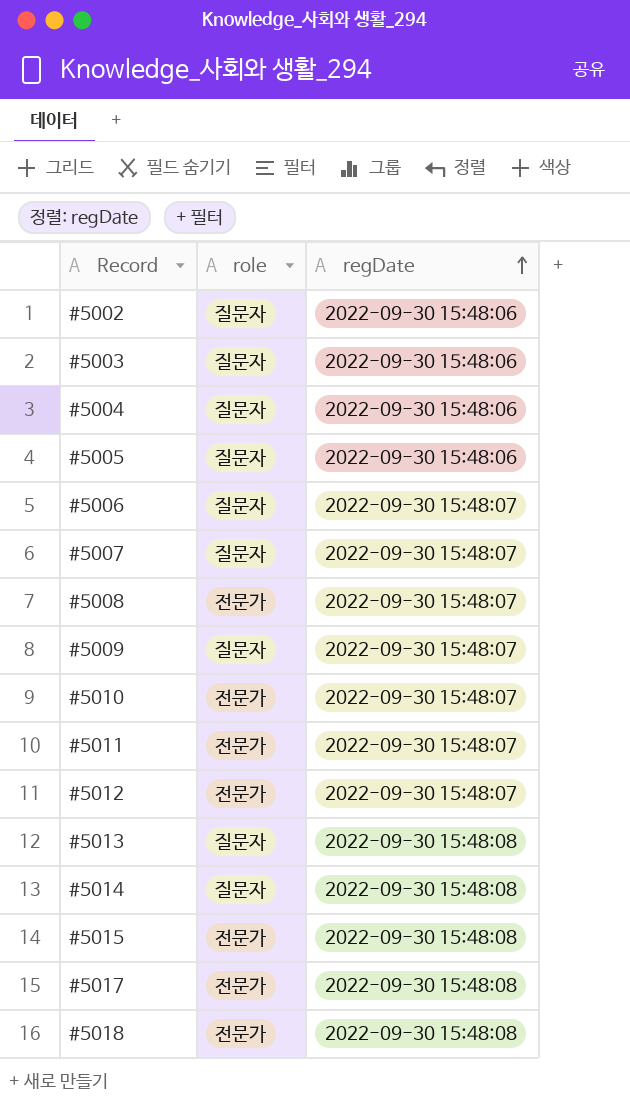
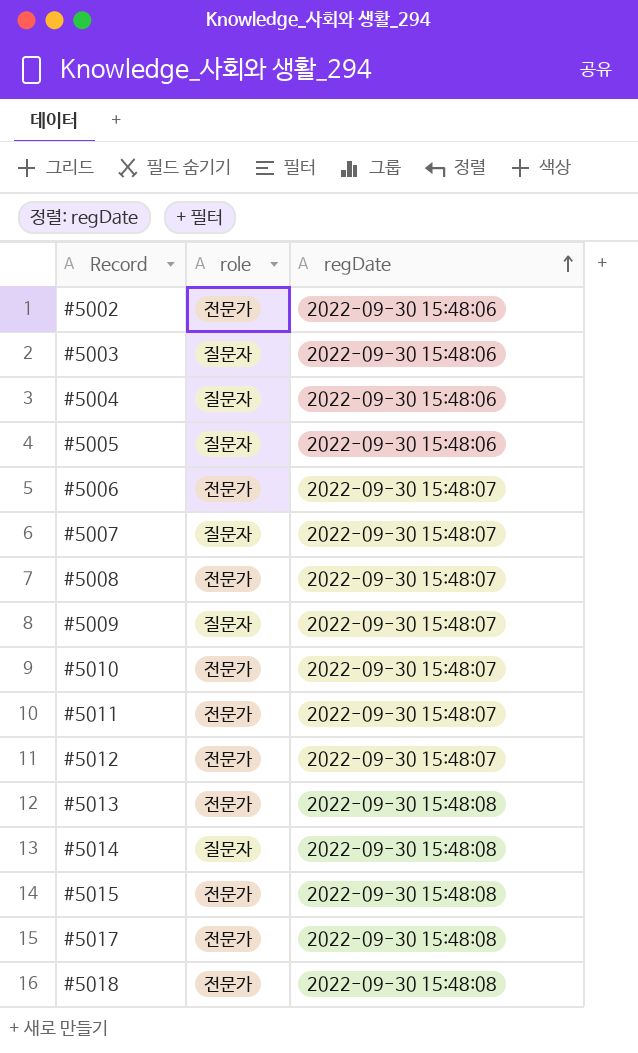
#5002 | role: 질문자 -> 전문가
#5006 | role: 질문자 -> 전문가
#5013 | role: 질문자 -> 전문가

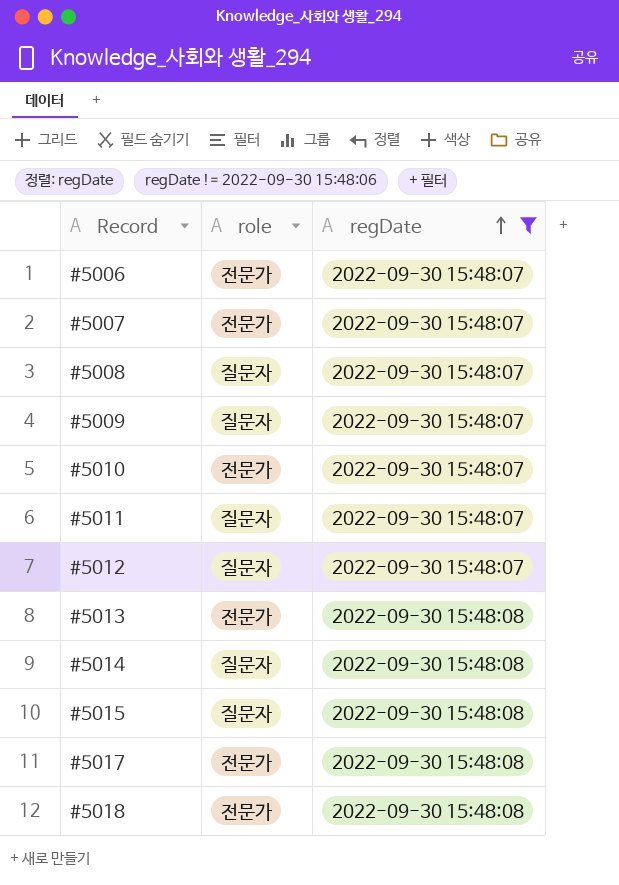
filter: none -> regDate != 2022-09-30 15:48:06
#5007 | role: 질문자 -> 전문가
#5008 | role: 전문가 -> 질문자
#5011 | role: 전문가 -> 질문자
#5012 | role: 전문가 -> 질문자
#5015 | role: 전문가 -> 질문자

